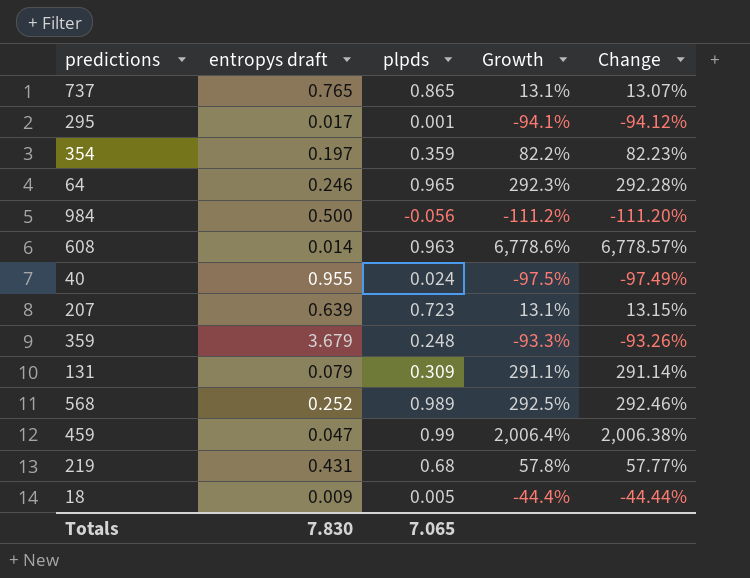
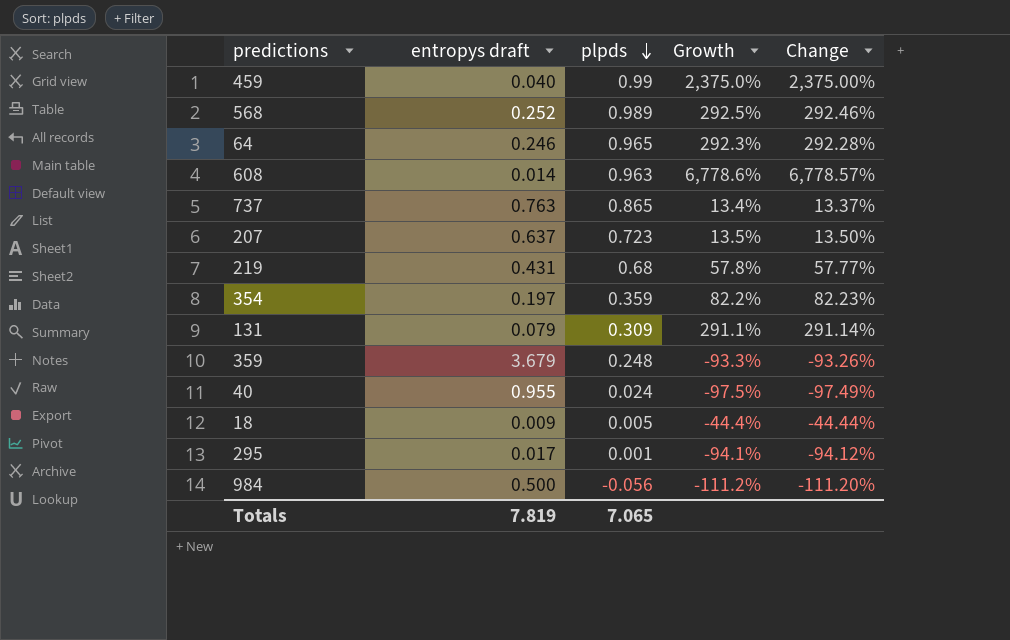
row order: none -> plpds descending
459 | entropys draft: 0.047 -> 0.040
459 | Growth: 2,006.4% -> 2,375.0%
459 | Change: 2,006.38% -> 2,375.00%
737 | entropys draft: 0.765 -> 0.763
737 | Growth: 13.1% -> 13.4%
737 | Change: 13.07% -> 13.37%
207 | entropys draft: 0.639 -> 0.637
207 | Growth: 13.1% -> 13.5%
207 | Change: 13.15% -> 13.50%
Totals | entropys draft: 7.830 -> 7.819

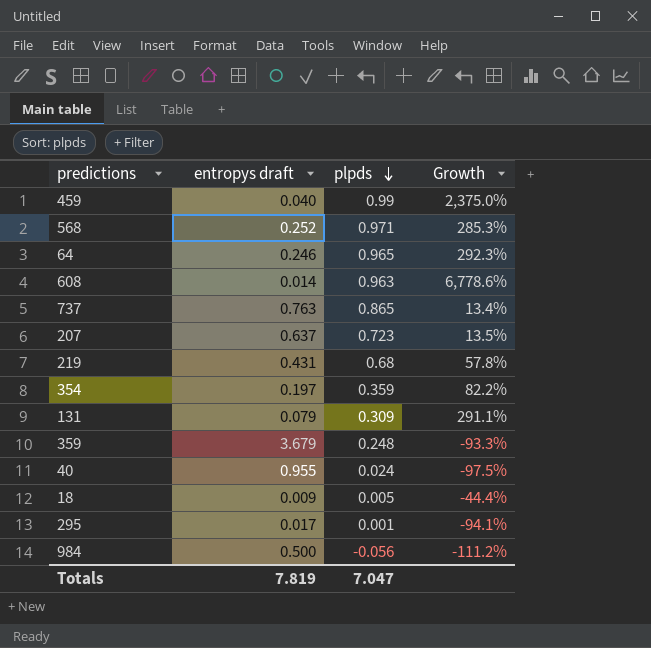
column Change | formula: ([plpds] - [entropys draft]) / [entropys draft] -> none
568 | plpds: 0.989 -> 0.971
568 | Growth: 292.5% -> 285.3%
Totals | plpds: 7.065 -> 7.047

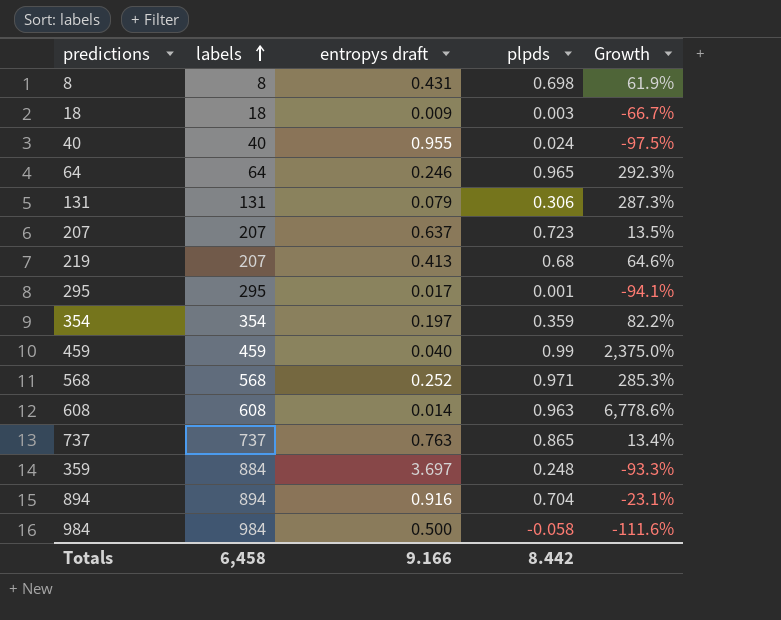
row order: plpds descending -> labels ascending
column labels | position: none -> 2
row 8: none -> 8 | 0.431 | 0.698 | 61.9%
18 | plpds: 0.005 -> 0.003
18 | Growth: -44.4% -> -66.7%
131 | plpds: 0.309 -> 0.306
131 | Growth: 291.1% -> 287.3%
219 | entropys draft: 0.431 -> 0.413
219 | Growth: 57.8% -> 64.6%
359 | entropys draft: 3.679 -> 3.697
row 894: none -> 894 | 0.916 | 0.704 | -23.1%
984 | plpds: -0.056 -> -0.058
984 | Growth: -111.2% -> -111.6%
Totals | entropys draft: 7.819 -> 9.166
Totals | plpds: 7.047 -> 8.442

